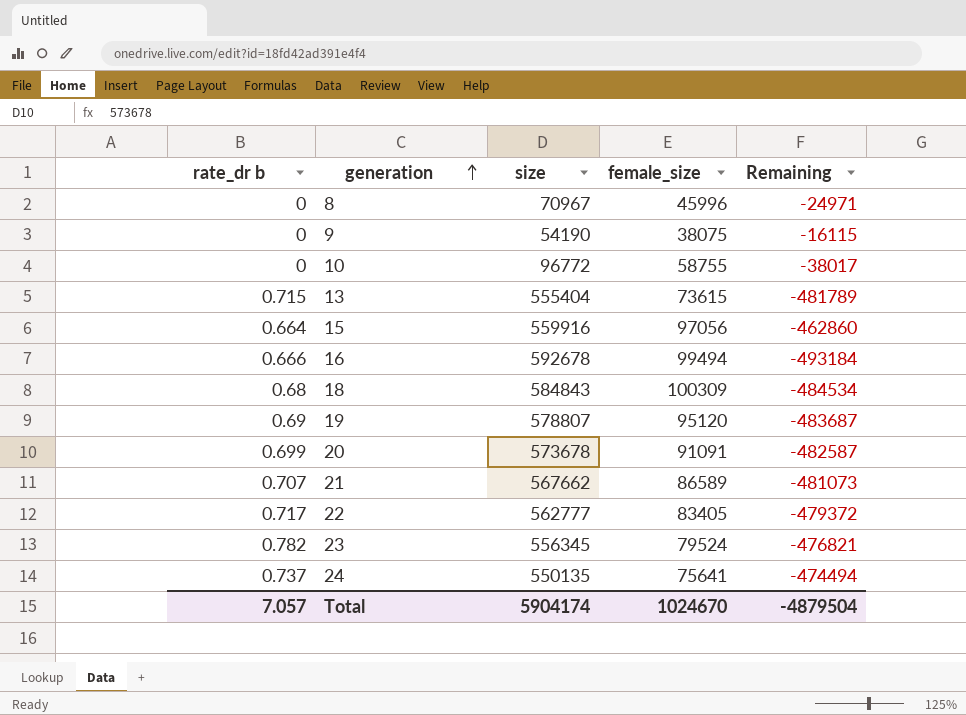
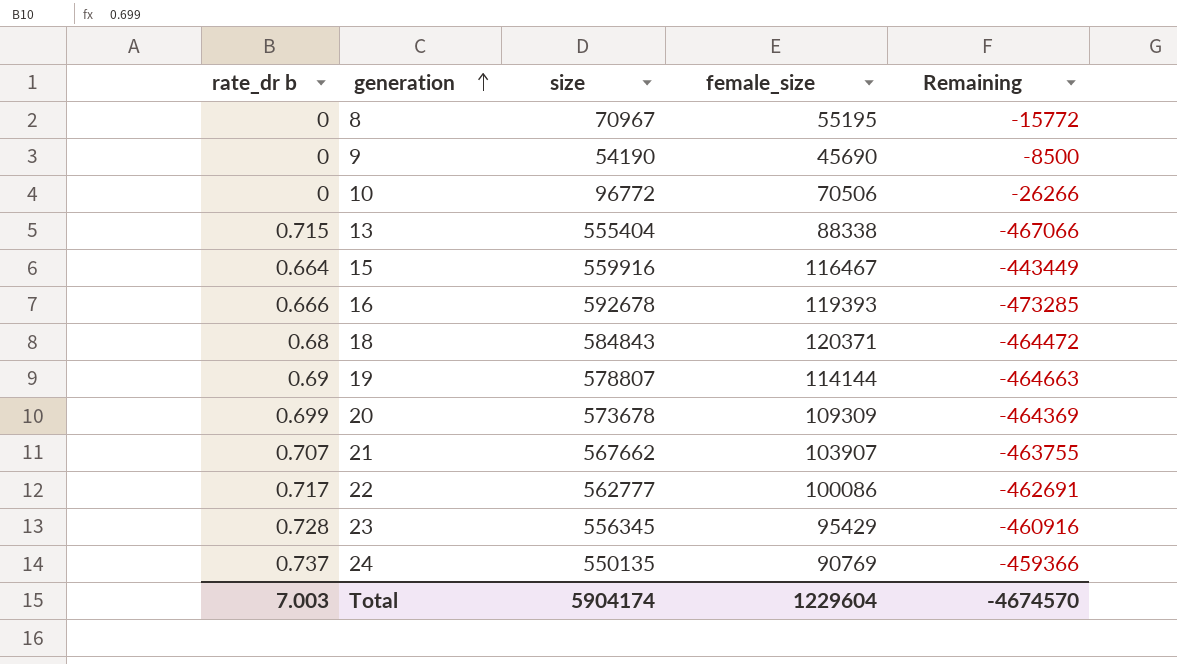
8 | female_size: 45996 -> 55195
8 | Remaining: -24971 -> -15772
9 | female_size: 38075 -> 45690
9 | Remaining: -16115 -> -8500
10 | female_size: 58755 -> 70506
10 | Remaining: -38017 -> -26266
13 | female_size: 73615 -> 88338
13 | Remaining: -481789 -> -467066
15 | female_size: 97056 -> 116467
15 | Remaining: -462860 -> -443449
16 | female_size: 99494 -> 119393
16 | Remaining: -493184 -> -473285
18 | female_size: 100309 -> 120371
18 | Remaining: -484534 -> -464472
19 | female_size: 95120 -> 114144
19 | Remaining: -483687 -> -464663
20 | female_size: 91091 -> 109309
20 | Remaining: -482587 -> -464369
21 | female_size: 86589 -> 103907
21 | Remaining: -481073 -> -463755
22 | female_size: 83405 -> 100086
22 | Remaining: -479372 -> -462691
23 | rate_dr b: 0.782 -> 0.728
23 | female_size: 79524 -> 95429
23 | Remaining: -476821 -> -460916
24 | female_size: 75641 -> 90769
24 | Remaining: -474494 -> -459366
Total | rate_dr b: 7.057 -> 7.003
Total | female_size: 1024670 -> 1229604
Total | Remaining: -4879504 -> -4674570

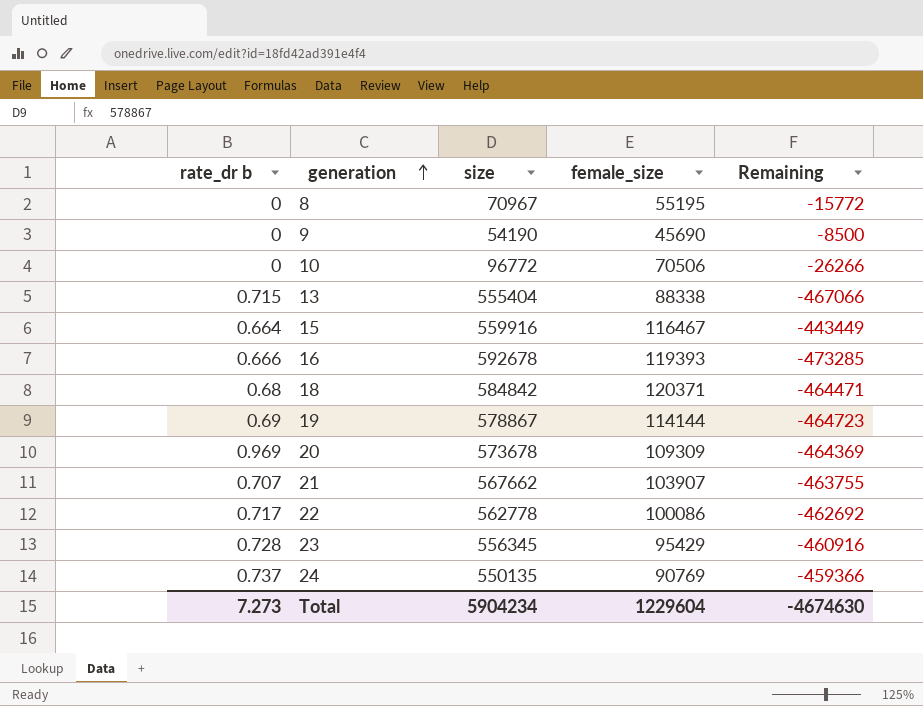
18 | size: 584843 -> 584842
18 | Remaining: -464472 -> -464471
19 | size: 578807 -> 578867
19 | Remaining: -464663 -> -464723
20 | rate_dr b: 0.699 -> 0.969
22 | size: 562777 -> 562778
22 | Remaining: -462691 -> -462692
Total | rate_dr b: 7.003 -> 7.273
Total | size: 5904174 -> 5904234
Total | Remaining: -4674570 -> -4674630

